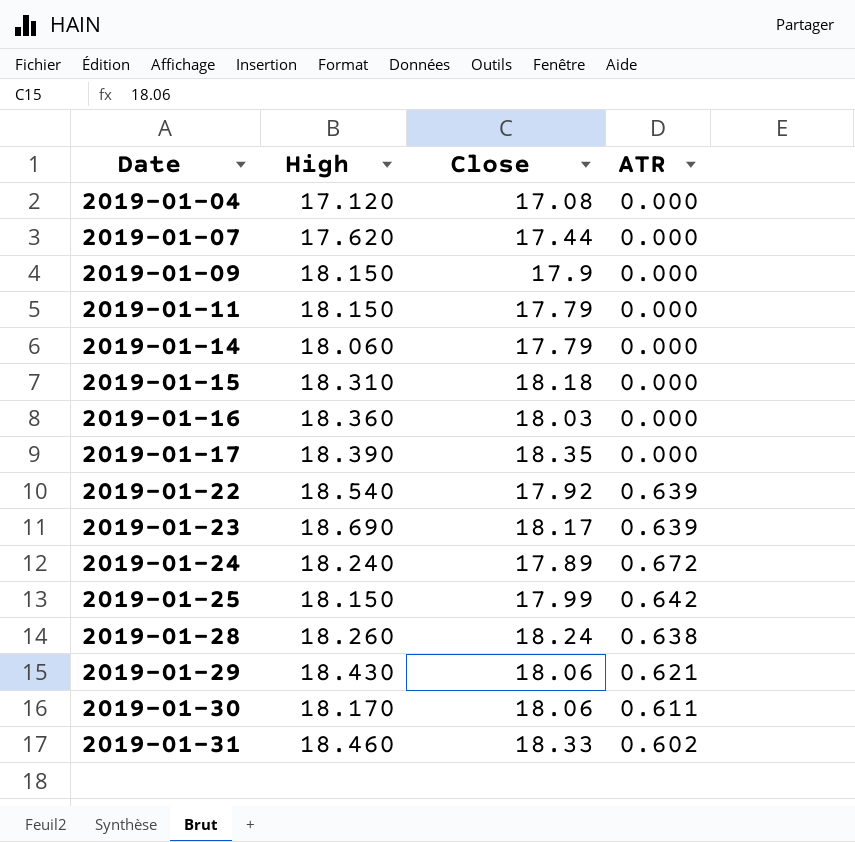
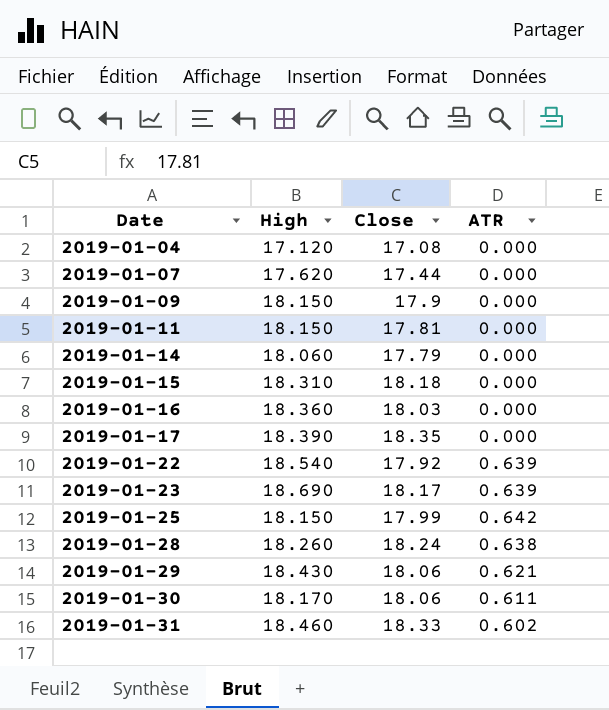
row 2019-01-24: 18.240 | 17.89 | 0.672 -> none
2019-01-11 | Close: 17.79 -> 17.81

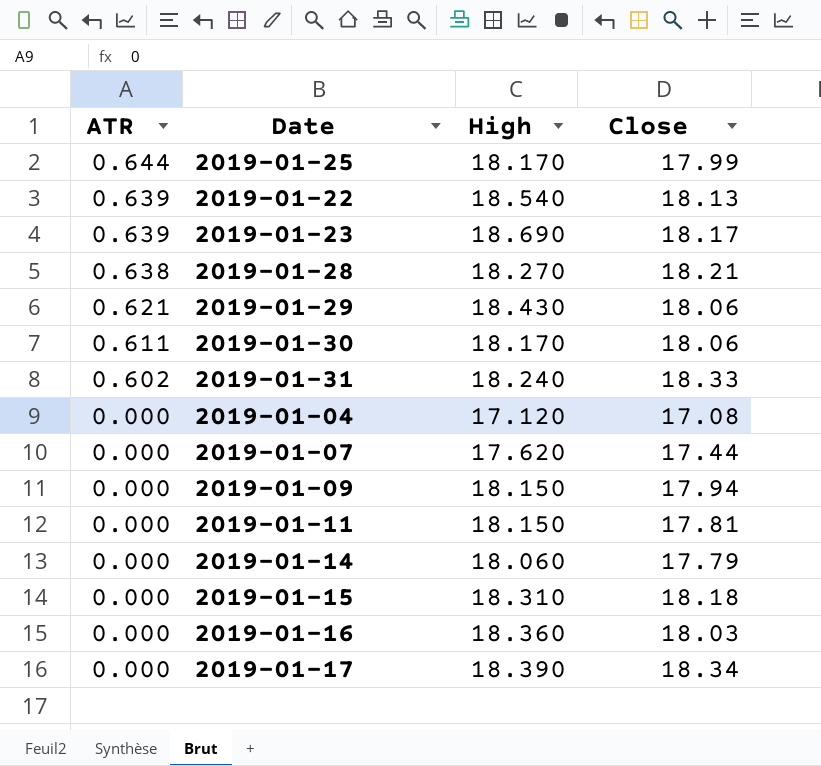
row order: Date ascending -> ATR descending
column ATR | position: 4 -> 1
2019-01-25 | ATR: 0.642 -> 0.644
2019-01-25 | High: 18.150 -> 18.170
2019-01-22 | Close: 17.92 -> 18.13
2019-01-28 | High: 18.260 -> 18.270
2019-01-28 | Close: 18.24 -> 18.21
2019-01-31 | High: 18.460 -> 18.240
2019-01-09 | Close: 17.9 -> 17.94
2019-01-17 | Close: 18.35 -> 18.34

